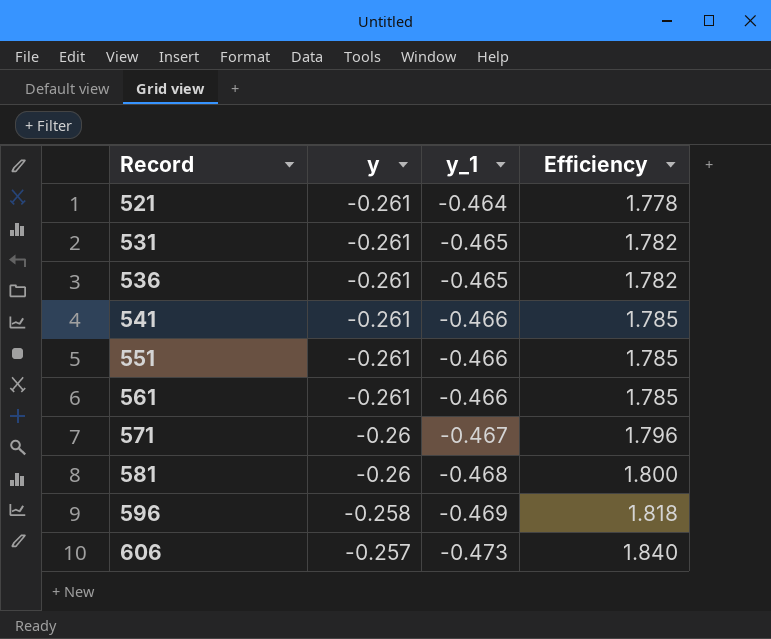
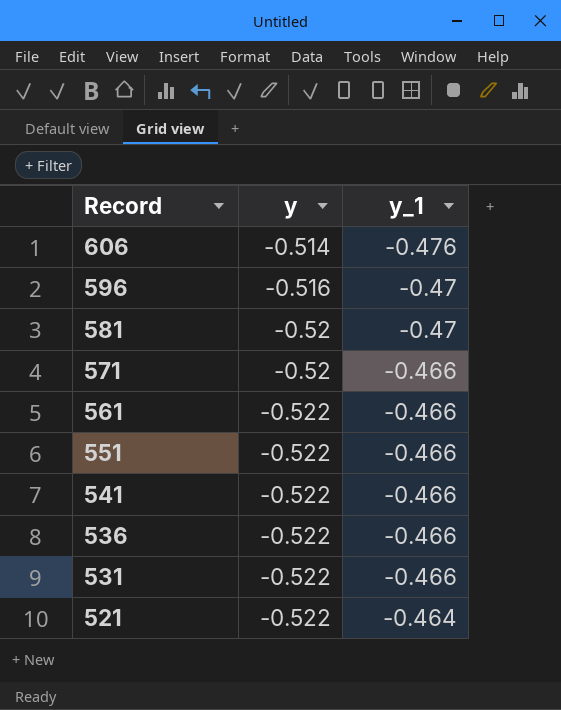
row order: Record ascending -> Record descending
column Efficiency | formula: [y_1] / [y] -> none
606 | y: -0.257 -> -0.514
606 | y_1: -0.473 -> -0.476
596 | y: -0.258 -> -0.516
596 | y_1: -0.469 -> -0.47
581 | y: -0.26 -> -0.52
581 | y_1: -0.468 -> -0.47
571 | y: -0.26 -> -0.52
571 | y_1: -0.467 -> -0.466
561 | y: -0.261 -> -0.522
551 | y: -0.261 -> -0.522
541 | y: -0.261 -> -0.522
536 | y: -0.261 -> -0.522
536 | y_1: -0.465 -> -0.466
531 | y: -0.261 -> -0.522
531 | y_1: -0.465 -> -0.466
521 | y: -0.261 -> -0.522

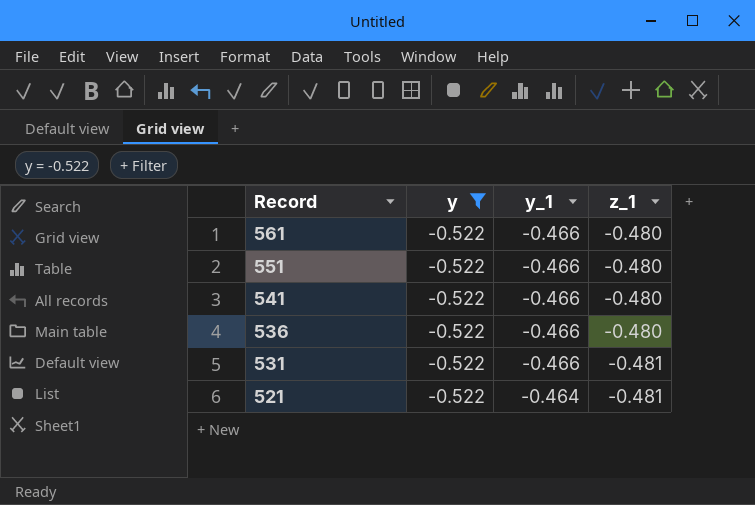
filter: none -> y = -0.522
column z_1 | position: none -> 4

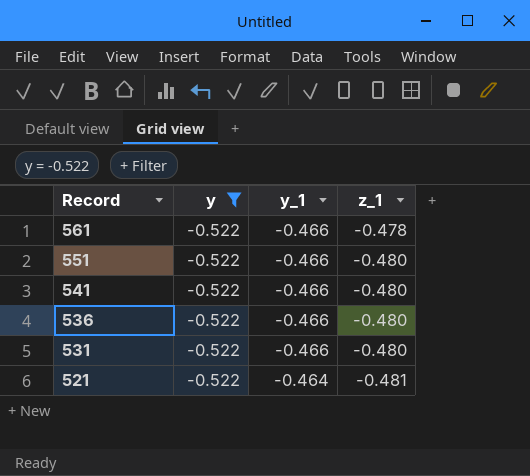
561 | z_1: -0.480 -> -0.478
531 | z_1: -0.481 -> -0.480

